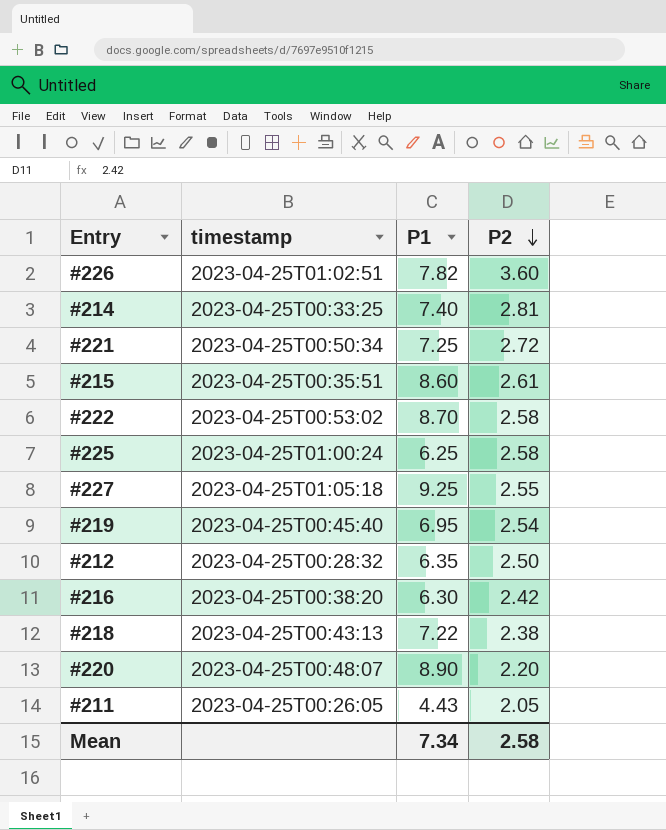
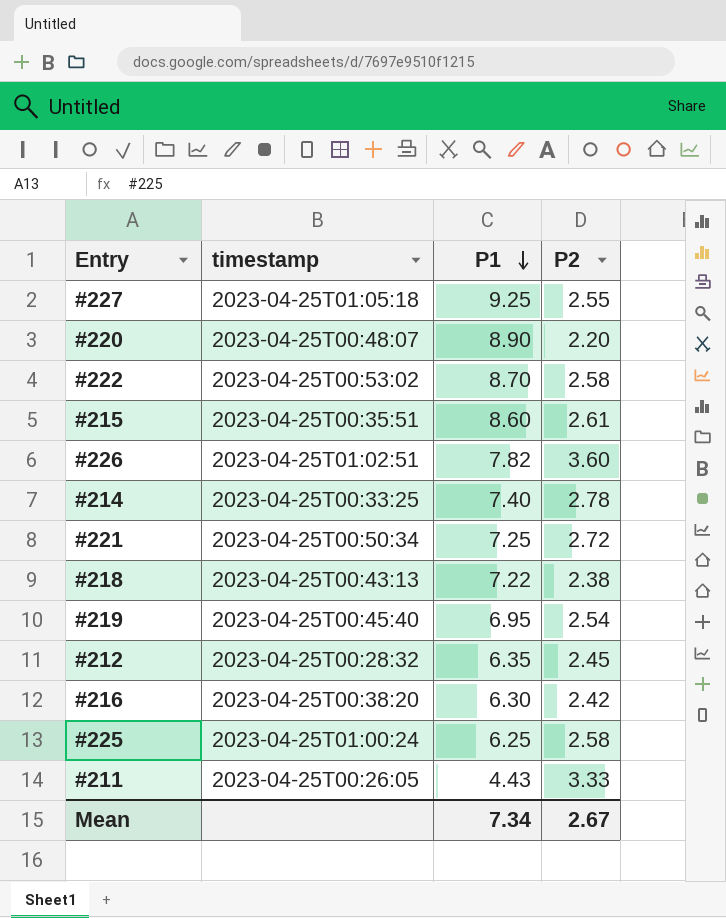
row order: P2 descending -> P1 descending
#214 | P2: 2.81 -> 2.78
#212 | P2: 2.50 -> 2.45
#211 | P2: 2.05 -> 3.33
Mean | P2: 2.58 -> 2.67

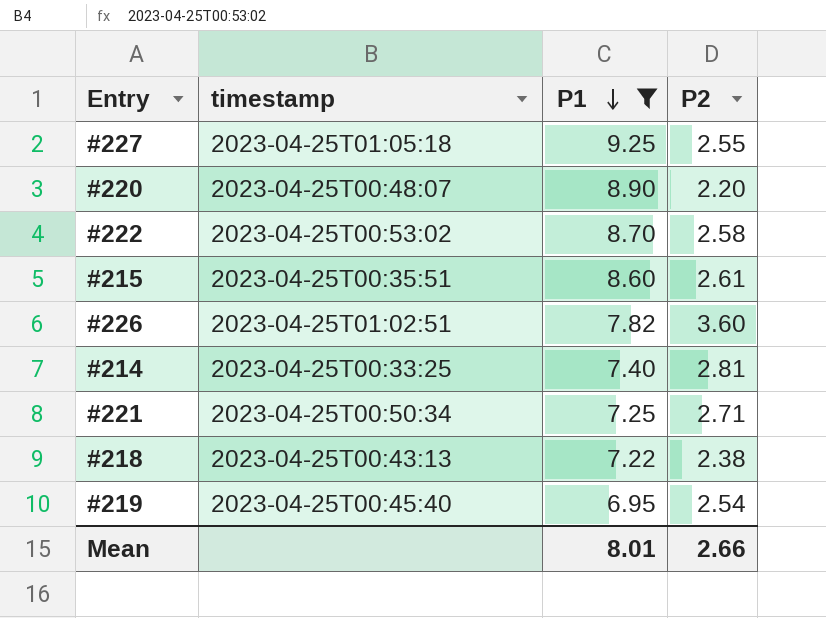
filter: none -> P1 >= 6.95
#214 | P2: 2.78 -> 2.81
#221 | P2: 2.72 -> 2.71
Mean | P1: 7.34 -> 8.01
Mean | P2: 2.67 -> 2.66

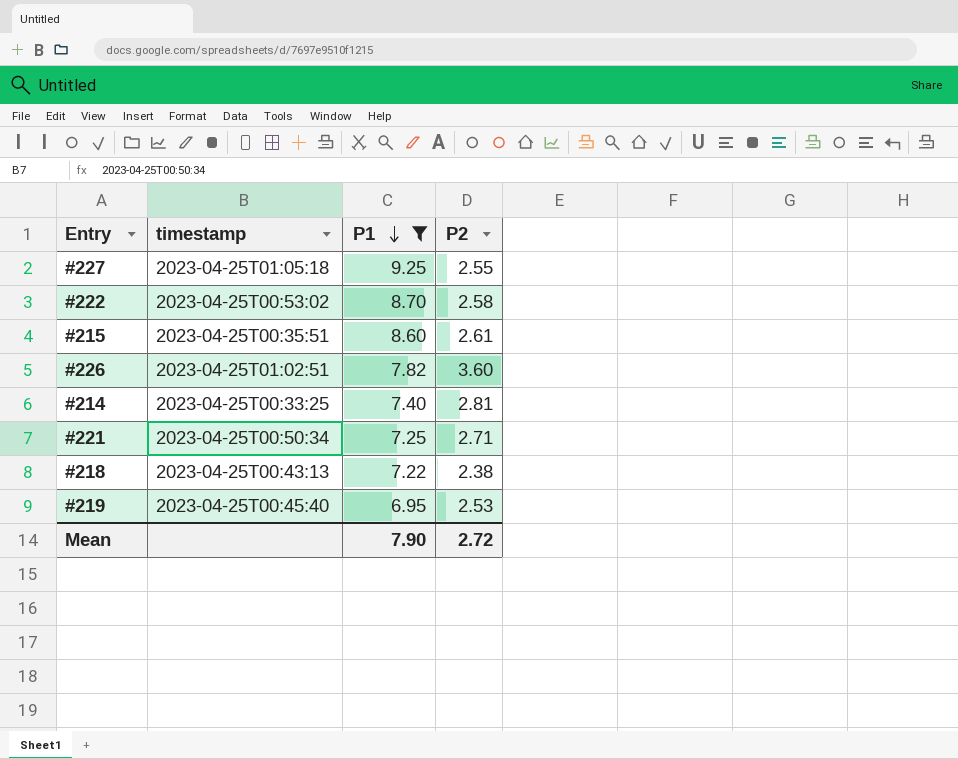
row #220: 2023-04-25T00:48:07 | 8.90 | 2.20 -> none
#219 | P2: 2.54 -> 2.53
Mean | P1: 8.01 -> 7.90
Mean | P2: 2.66 -> 2.72

